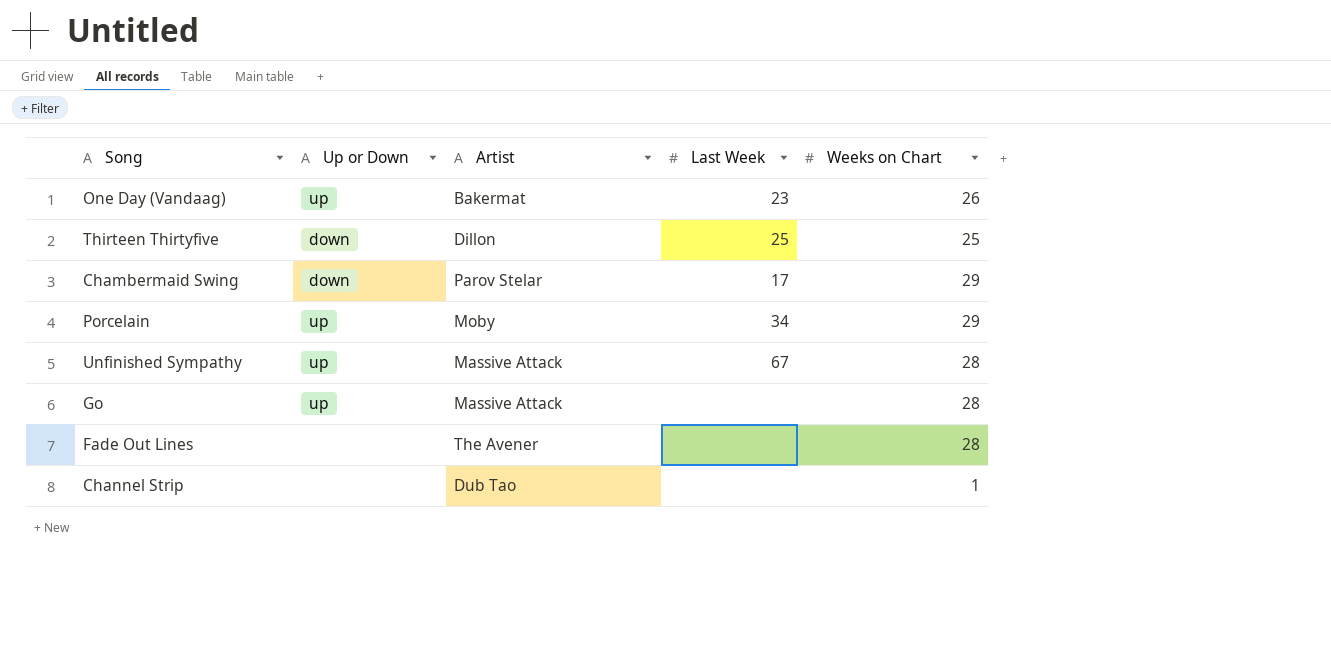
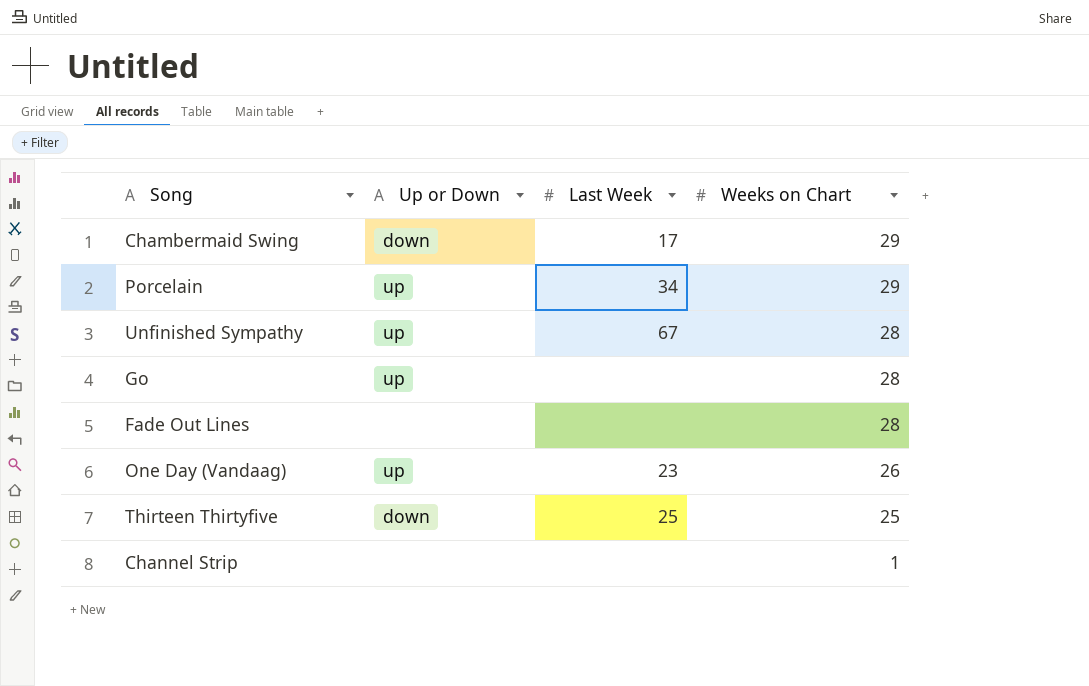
row order: none -> Weeks on Chart descending
column Artist | position: 3 -> none

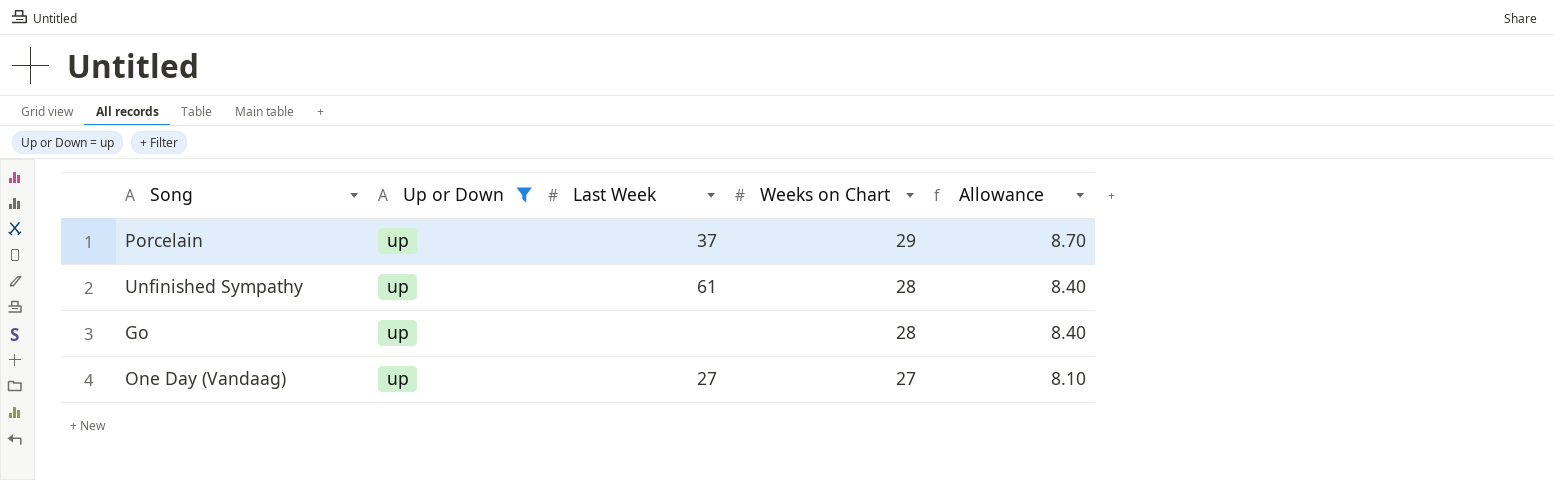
filter: none -> Up or Down = up
column Allowance | formula: none -> [Weeks on Chart] * 0.3
Porcelain | Last Week: 34 -> 37
Unfinished Sympathy | Last Week: 67 -> 61
One Day (Vandaag) | Last Week: 23 -> 27
One Day (Vandaag) | Weeks on Chart: 26 -> 27

